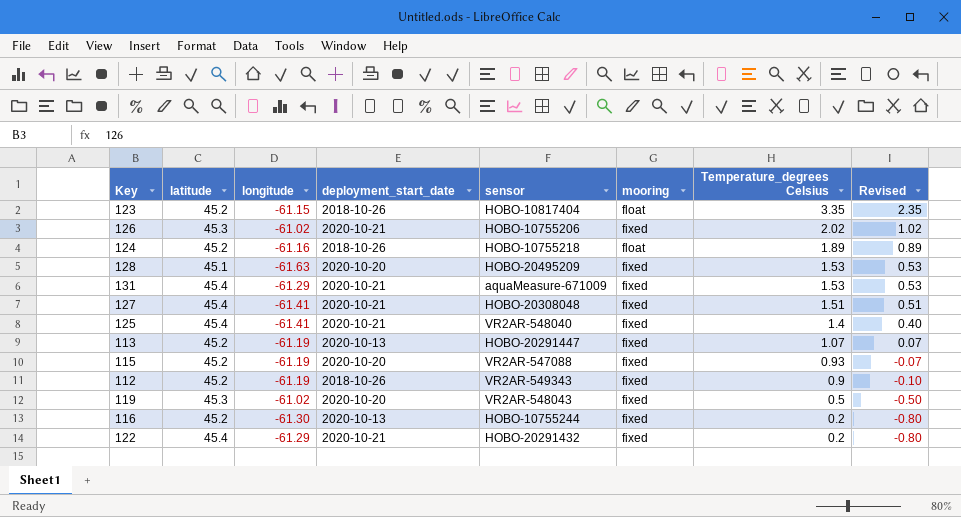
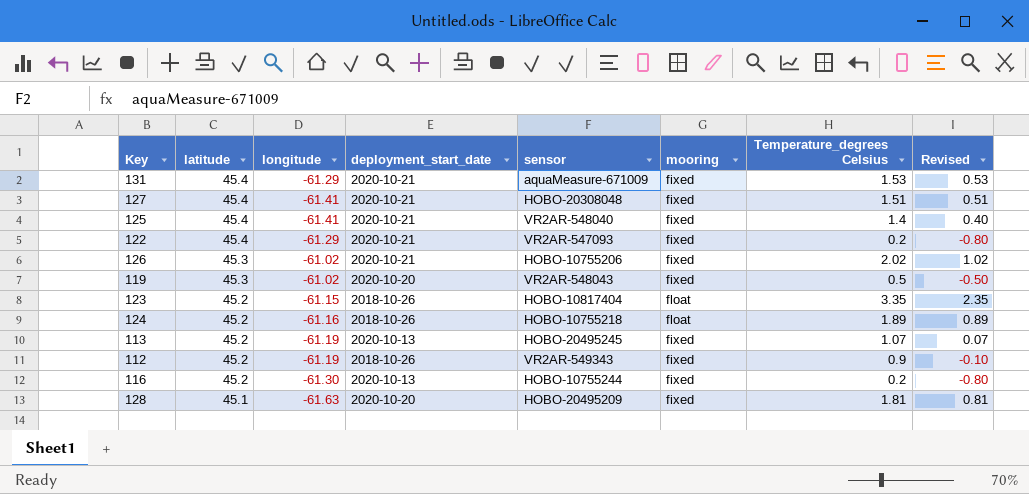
row order: Temperature_degrees Celsius descending -> latitude descending
row 115: 45.2 | -61.19 | 2020-10-20 | VR2AR-547088 | fixed | 0.93 | -0.07 -> none
122 | sensor: HOBO-20291432 -> VR2AR-547093
113 | sensor: HOBO-20291447 -> HOBO-20495245
128 | Temperature_degrees Celsius: 1.53 -> 1.81
128 | Revised: 0.53 -> 0.81

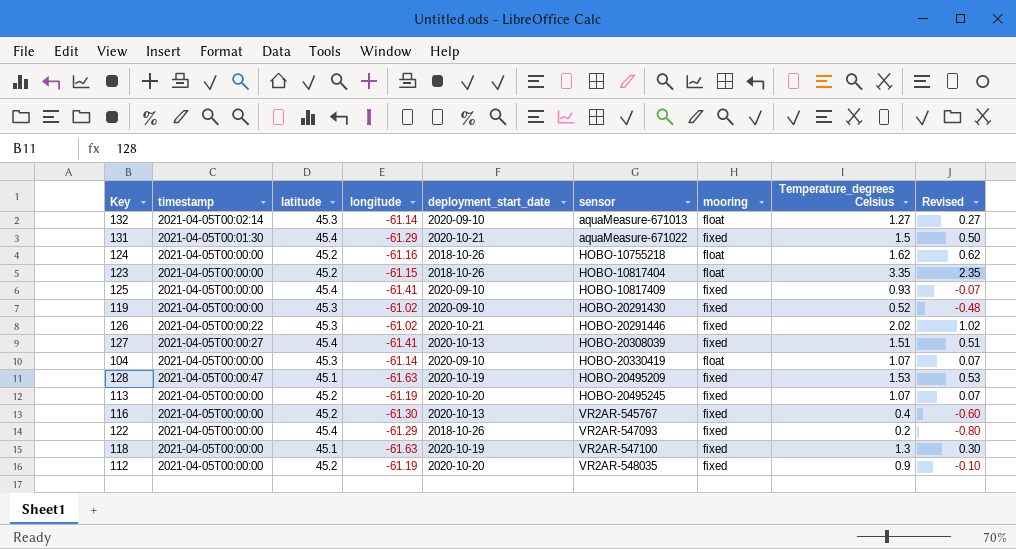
row order: latitude descending -> sensor ascending
column timestamp | position: none -> 2
row 132: none -> 2021-04-05T00:02:14 | 45.3 | -61.14 | 2020-09-10 | aquaMeasure-671013 | float | 1.27 | 0.27
131 | sensor: aquaMeasure-671009 -> aquaMeasure-671022
131 | Temperature_degrees Celsius: 1.53 -> 1.5
131 | Revised: 0.53 -> 0.50
124 | Temperature_degrees Celsius: 1.89 -> 1.62
124 | Revised: 0.89 -> 0.62
125 | deployment_start_date: 2020-10-21 -> 2020-09-10
125 | sensor: VR2AR-548040 -> HOBO-10817409
125 | Temperature_degrees Celsius: 1.4 -> 0.93
125 | Revised: 0.40 -> -0.07
119 | deployment_start_date: 2020-10-20 -> 2020-09-10
119 | sensor: VR2AR-548043 -> HOBO-20291430
119 | Temperature_degrees Celsius: 0.5 -> 0.52
119 | Revised: -0.50 -> -0.48
126 | sensor: HOBO-10755206 -> HOBO-20291446
127 | deployment_start_date: 2020-10-21 -> 2020-10-13
127 | sensor: HOBO-20308048 -> HOBO-20308039
row 104: none -> 2021-04-05T00:00:00 | 45.3 | -61.14 | 2020-09-10 | HOBO-20330419 | float | 1.07 | 0.07
128 | deployment_start_date: 2020-10-20 -> 2020-10-19
128 | Temperature_degrees Celsius: 1.81 -> 1.53
128 | Revised: 0.81 -> 0.53
113 | deployment_start_date: 2020-10-13 -> 2020-10-20
116 | sensor: HOBO-10755244 -> VR2AR-545767
116 | Temperature_degrees Celsius: 0.2 -> 0.4
116 | Revised: -0.80 -> -0.60
122 | deployment_start_date: 2020-10-21 -> 2018-10-26
row 118: none -> 2021-04-05T00:00:00 | 45.1 | -61.63 | 2020-10-19 | VR2AR-547100 | fixed | 1.3 | 0.30
112 | deployment_start_date: 2018-10-26 -> 2020-10-20
112 | sensor: VR2AR-549343 -> VR2AR-548035

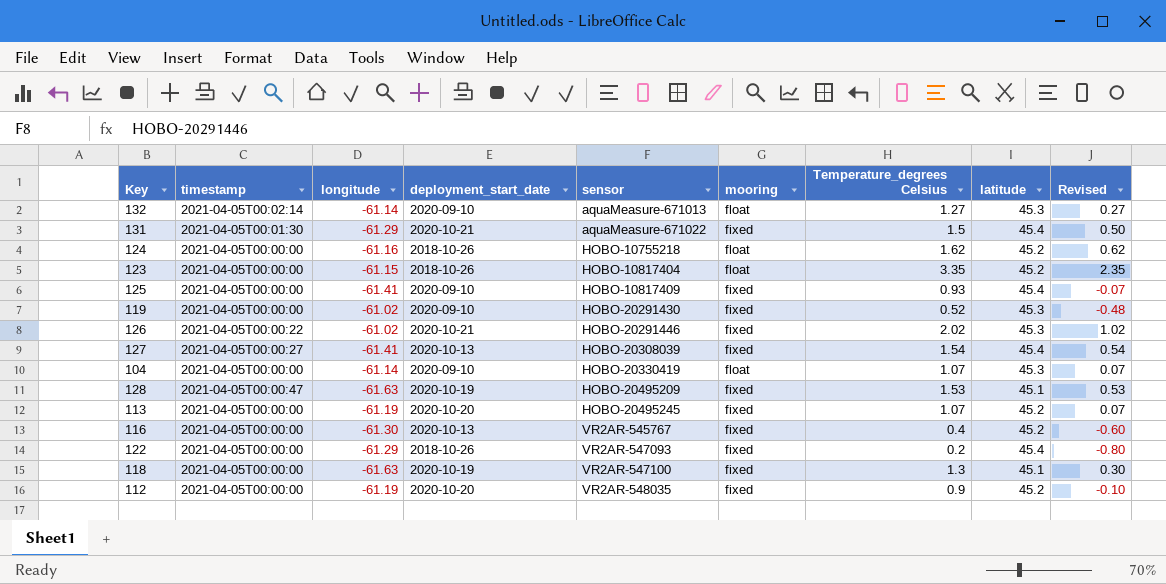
column latitude | position: 3 -> 8
127 | Temperature_degrees Celsius: 1.51 -> 1.54
127 | Revised: 0.51 -> 0.54

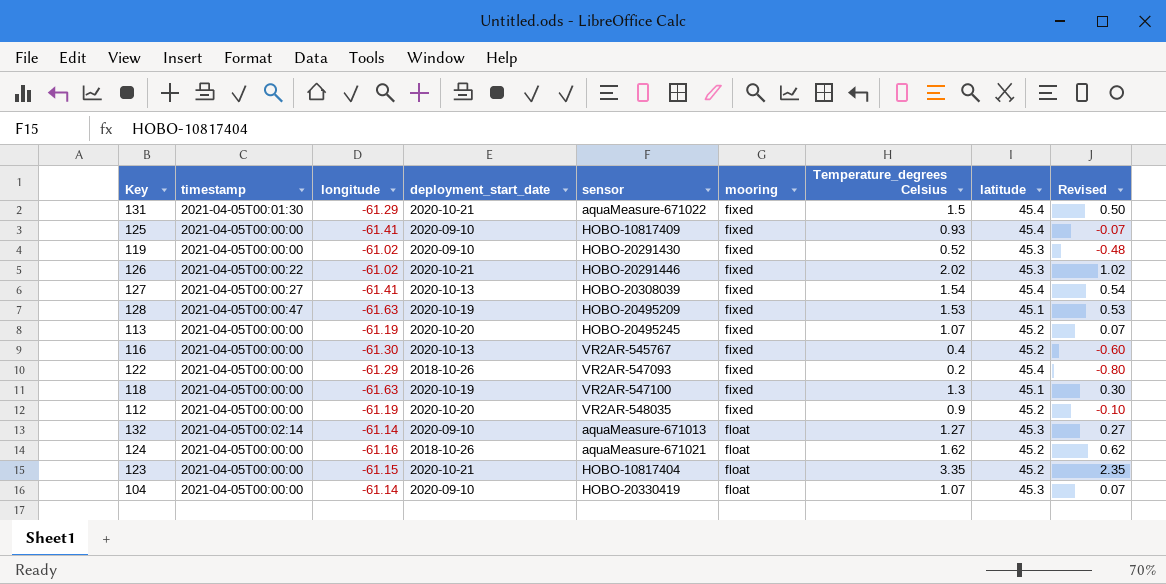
row order: sensor ascending -> mooring ascending
124 | sensor: HOBO-10755218 -> aquaMeasure-671021
123 | deployment_start_date: 2018-10-26 -> 2020-10-21

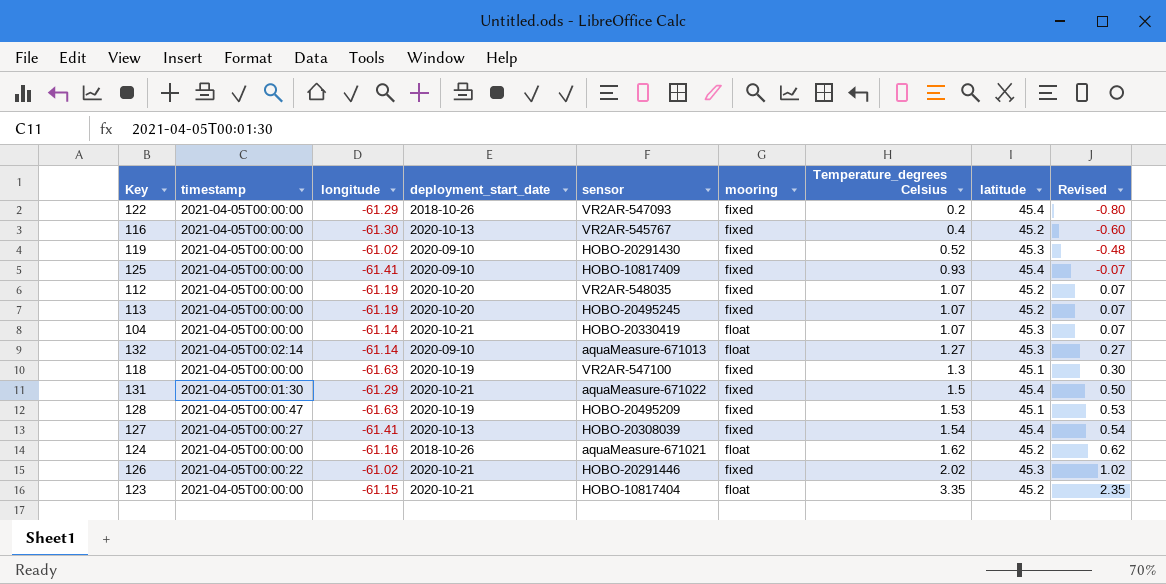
row order: mooring ascending -> Temperature_degrees Celsius ascending
112 | Temperature_degrees Celsius: 0.9 -> 1.07
112 | Revised: -0.10 -> 0.07
104 | deployment_start_date: 2020-09-10 -> 2020-10-21

